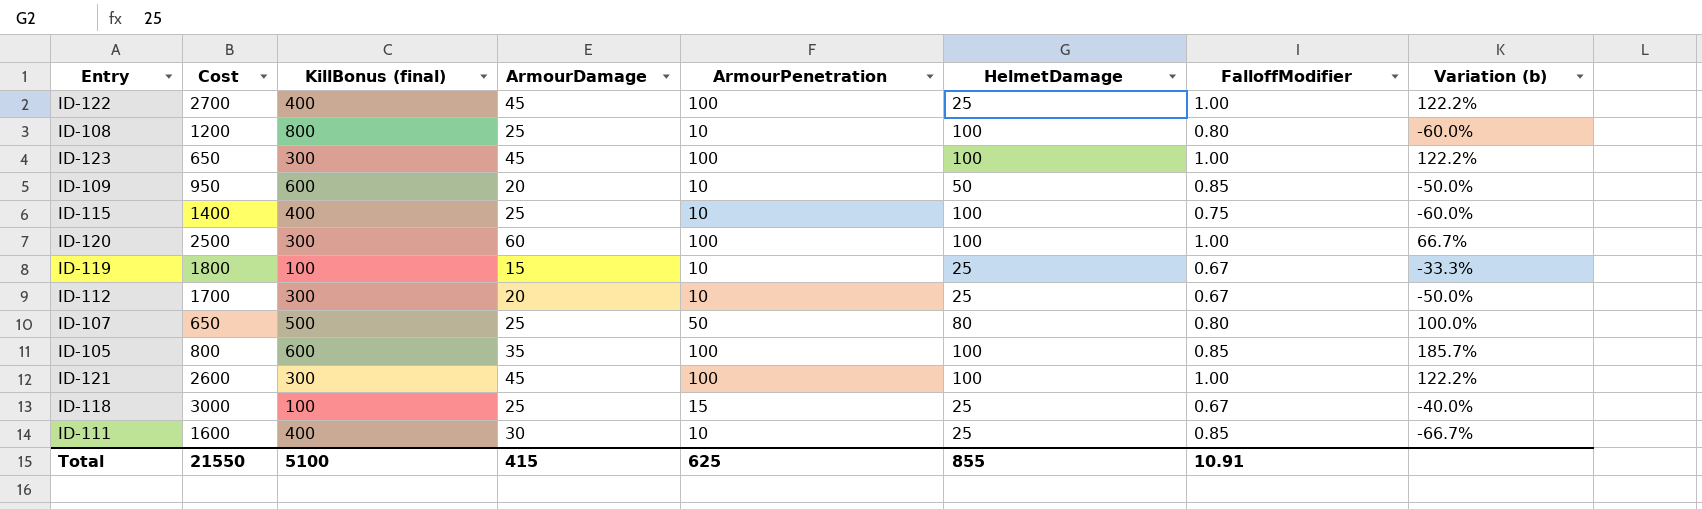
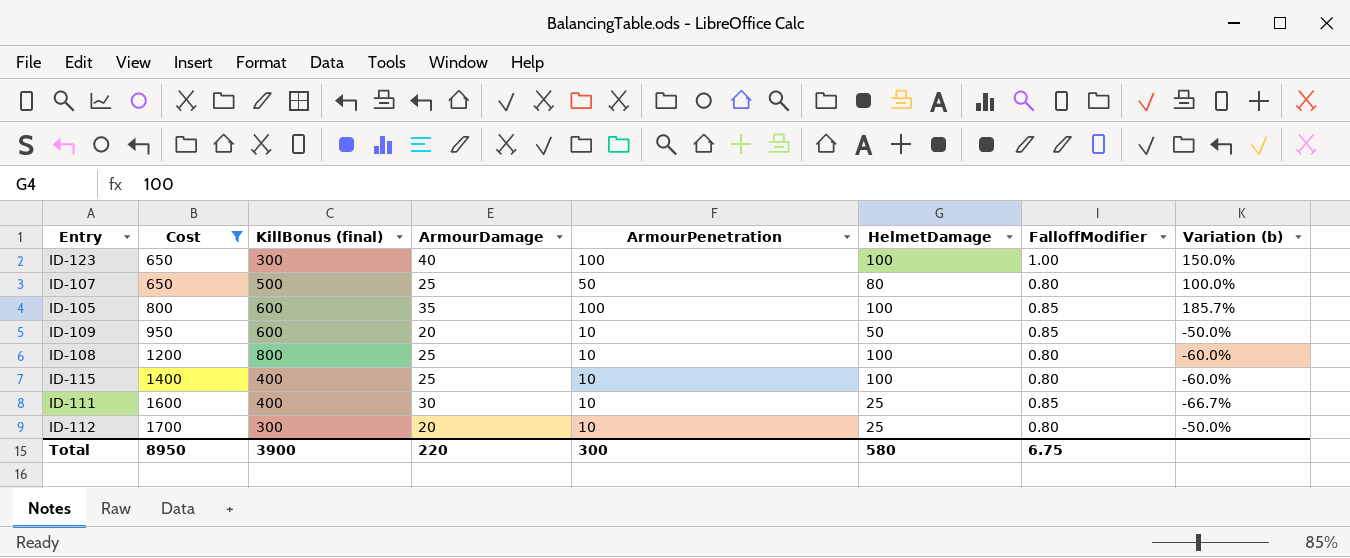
filter: none -> Cost <= 1700
row order: none -> Cost ascending
ID-123 | ArmourDamage: 45 -> 40
ID-123 | Variation (b): 122.2% -> 150.0%
ID-115 | FalloffModifier: 0.75 -> 0.80
ID-112 | FalloffModifier: 0.67 -> 0.80
Total | Cost: 21550 -> 8950
Total | KillBonus (final): 5100 -> 3900
Total | ArmourDamage: 415 -> 220
Total | ArmourPenetration: 625 -> 300
Total | HelmetDamage: 855 -> 580
Total | FalloffModifier: 10.91 -> 6.75

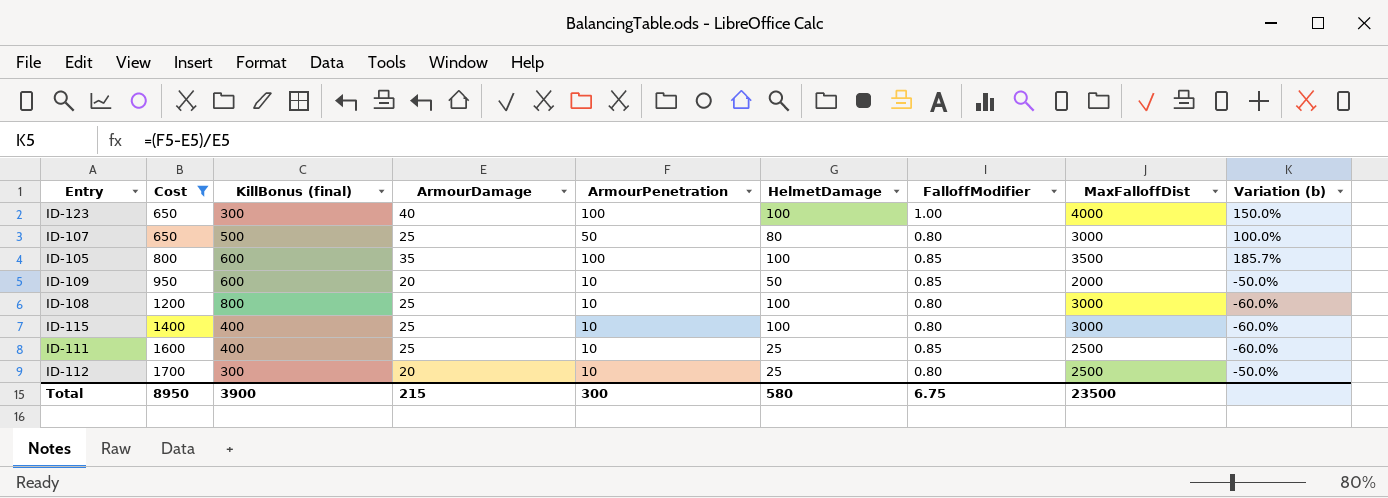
column MaxFalloffDist | position: none -> 8
ID-111 | ArmourDamage: 30 -> 25
ID-111 | Variation (b): -66.7% -> -60.0%
Total | ArmourDamage: 220 -> 215

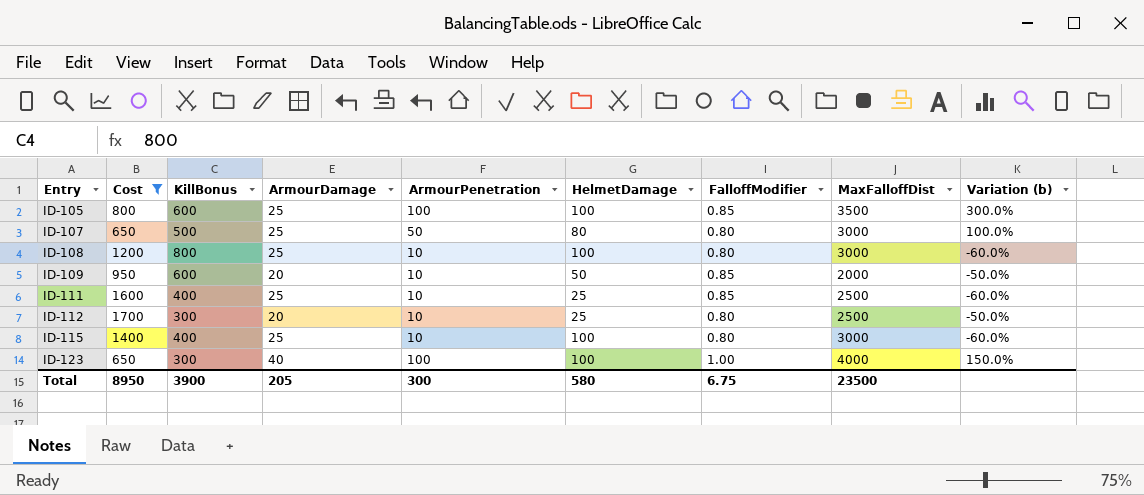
row order: Cost ascending -> Entry ascending
column name: KillBonus (final) -> KillBonus
ID-105 | ArmourDamage: 35 -> 25
ID-105 | Variation (b): 185.7% -> 300.0%
Total | ArmourDamage: 215 -> 205

